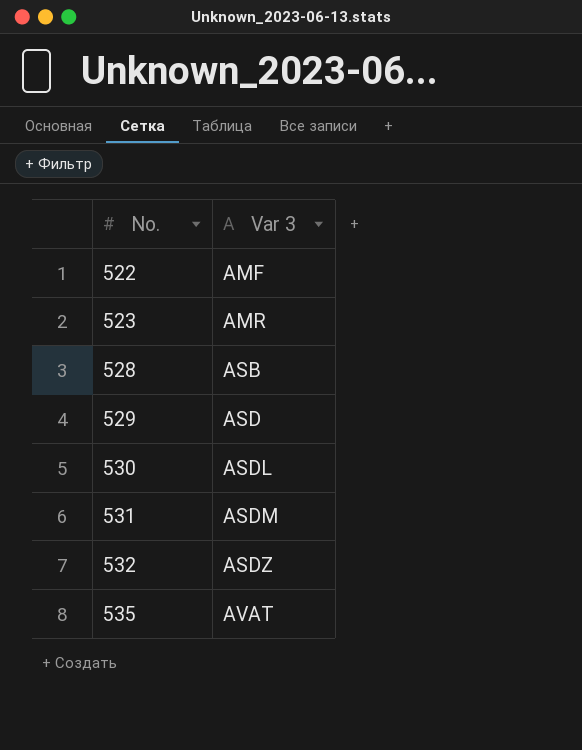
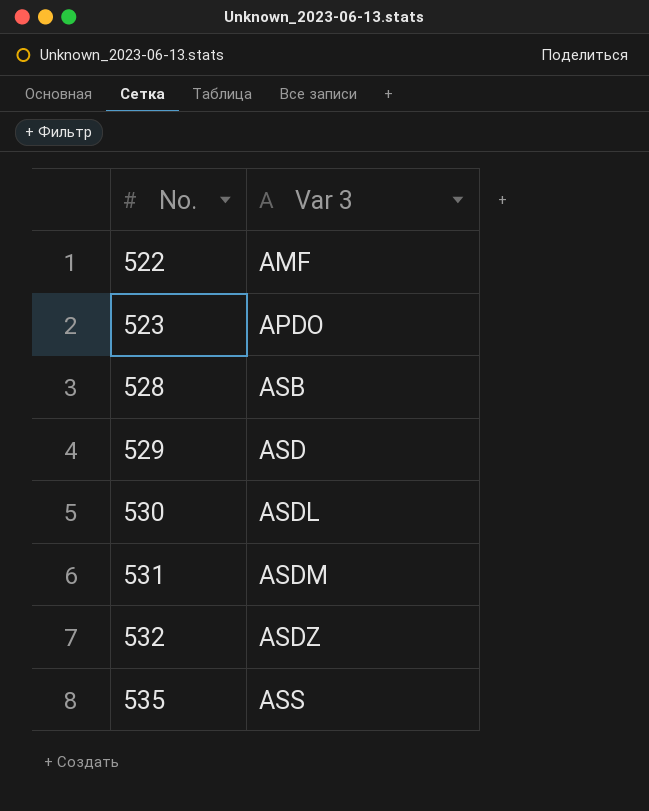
523 | Var 3: AMR -> APDO
535 | Var 3: AVAT -> ASS

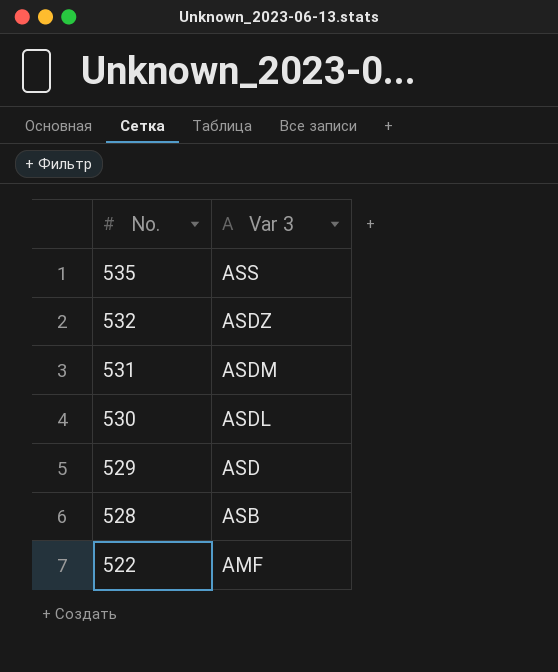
row order: No. ascending -> No. descending
row 523: APDO -> none

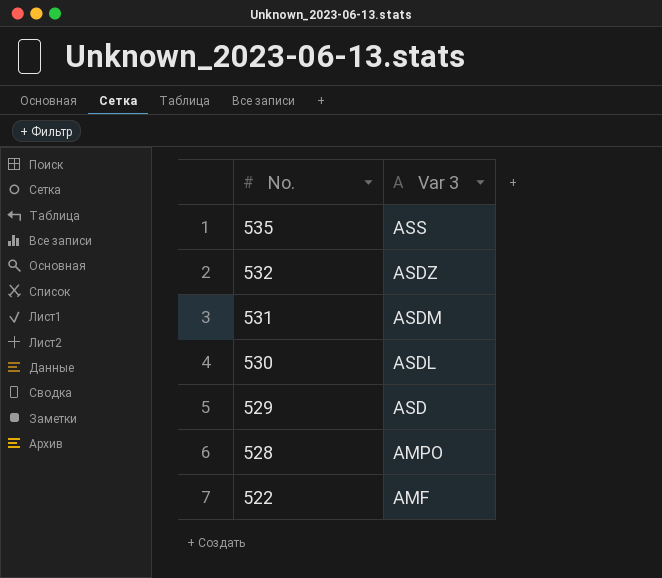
528 | Var 3: ASB -> AMPO

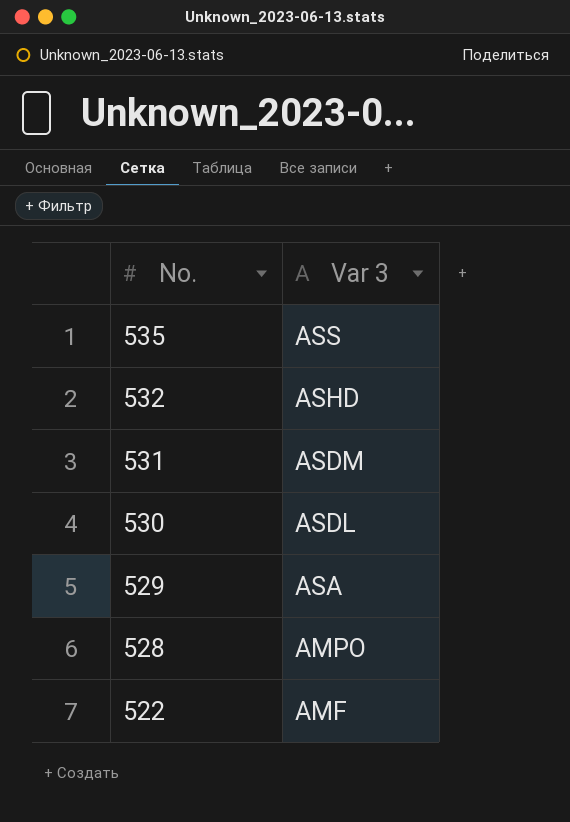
532 | Var 3: ASDZ -> ASHD
529 | Var 3: ASD -> ASA

